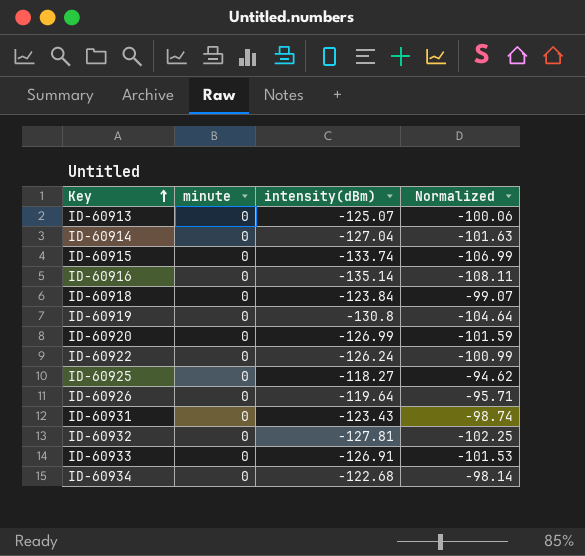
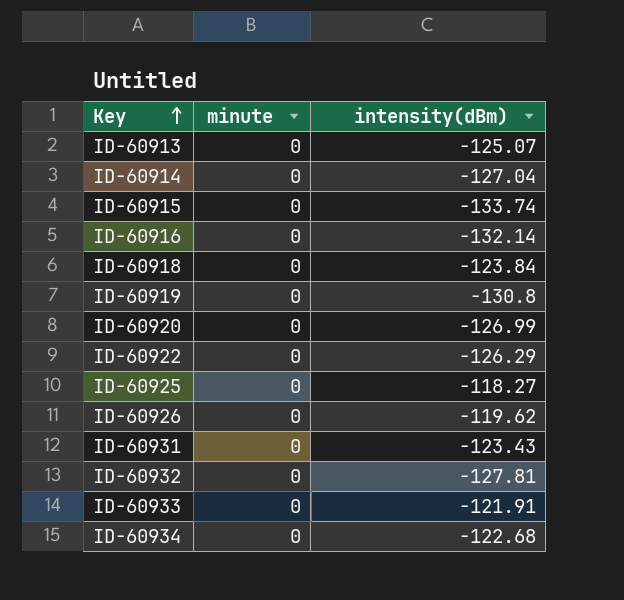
column Normalized | formula: [intensity(dBm)] * 0.8 -> none
ID-60916 | intensity(dBm): -135.14 -> -132.14
ID-60922 | intensity(dBm): -126.24 -> -126.29
ID-60926 | intensity(dBm): -119.64 -> -119.62
ID-60933 | intensity(dBm): -126.91 -> -121.91

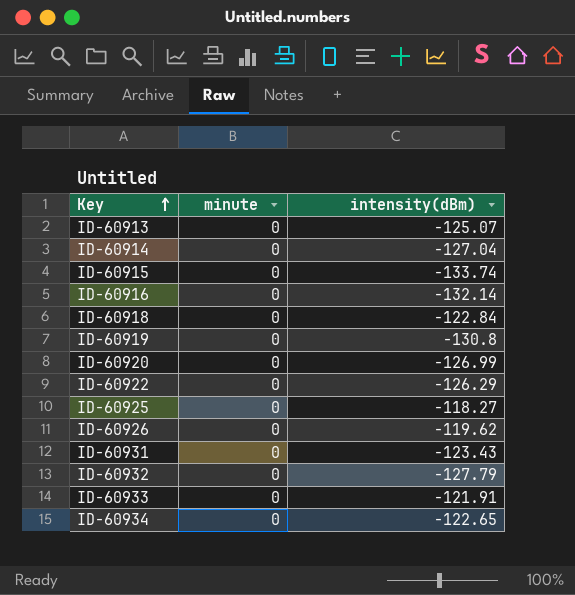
ID-60918 | intensity(dBm): -123.84 -> -122.84
ID-60932 | intensity(dBm): -127.81 -> -127.79
ID-60934 | intensity(dBm): -122.68 -> -122.65

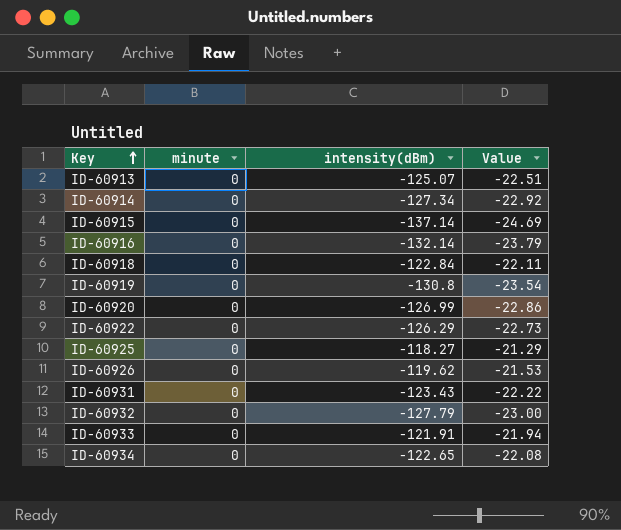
column Value | formula: none -> [intensity(dBm)] * 0.18
ID-60914 | intensity(dBm): -127.04 -> -127.34
ID-60915 | intensity(dBm): -133.74 -> -137.14

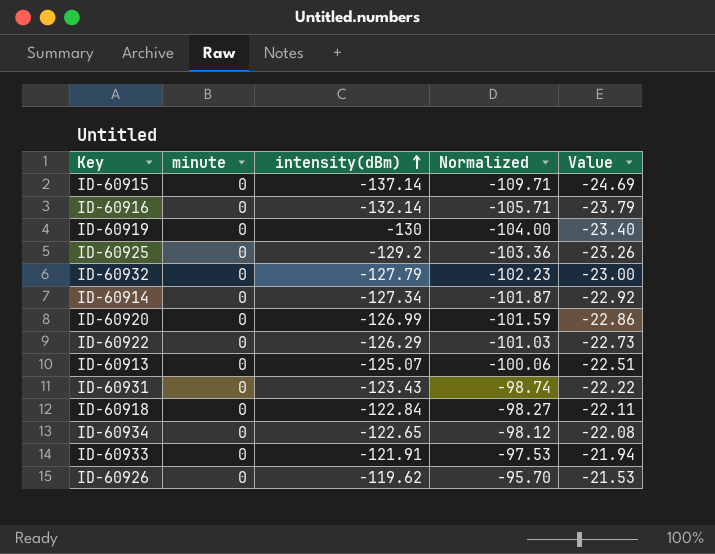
row order: Key ascending -> intensity(dBm) ascending
column Normalized | formula: none -> [intensity(dBm)] * 0.8
ID-60919 | intensity(dBm): -130.8 -> -130
ID-60919 | Value: -23.54 -> -23.40
ID-60925 | intensity(dBm): -118.27 -> -129.2
ID-60925 | Value: -21.29 -> -23.26

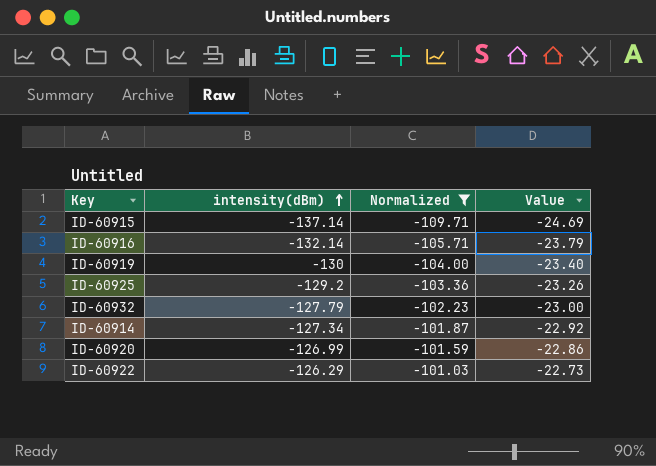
filter: none -> Normalized <= -101.03
column minute | position: 2 -> none

